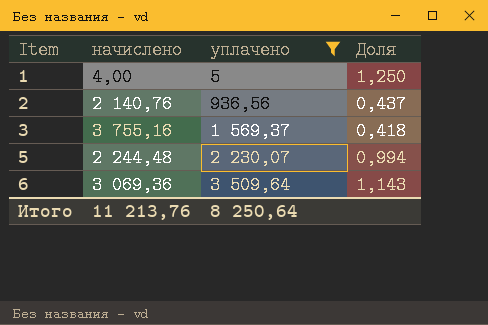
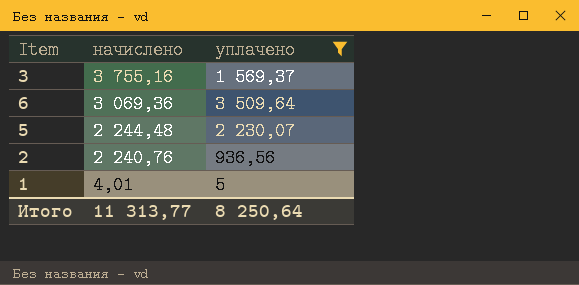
row order: Item ascending -> начислено descending
column Доля | formula: [уплачено] / [начислено] -> none
2 | начислено: 2 140,76 -> 2 240,76
1 | начислено: 4,00 -> 4,01
Итого | начислено: 11 213,76 -> 11 313,77

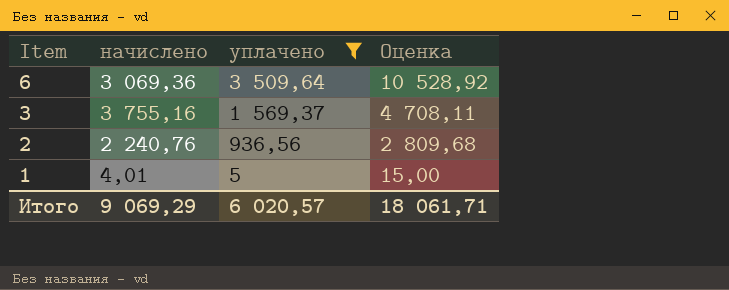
row order: начислено descending -> Item descending
column Оценка | formula: none -> [уплачено] * 3
row 5: 2 244,48 | 2 230,07 -> none
Итого | начислено: 11 313,77 -> 9 069,29
Итого | уплачено: 8 250,64 -> 6 020,57

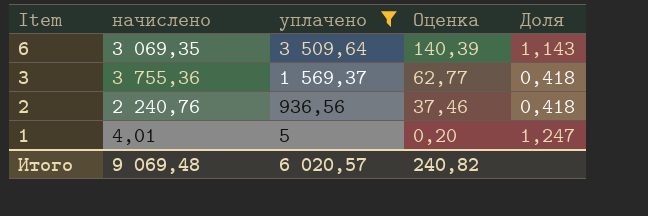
column Оценка | formula: [уплачено] * 3 -> [уплачено] * 0,04
column Доля | formula: none -> [уплачено] / [начислено]
6 | начислено: 3 069,36 -> 3 069,35
3 | начислено: 3 755,16 -> 3 755,36
Итого | начислено: 9 069,29 -> 9 069,48
Итого | Оценка: 18 061,71 -> 240,82

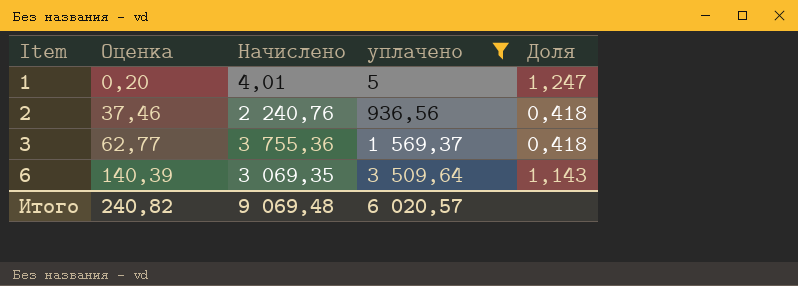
row order: Item descending -> Item ascending
column Оценка | position: 4 -> 2
column name: начислено -> Начислено

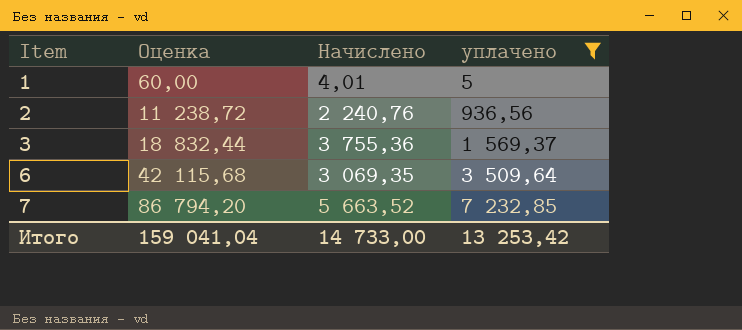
column Доля | formula: [уплачено] / [Начислено] -> none
column Оценка | formula: [уплачено] * 0,04 -> [уплачено] * 12
row 7: none -> 86 794,20 | 5 663,52 | 7 232,85
Итого | Оценка: 240,82 -> 159 041,04
Итого | Начислено: 9 069,48 -> 14 733,00
Итого | уплачено: 6 020,57 -> 13 253,42

